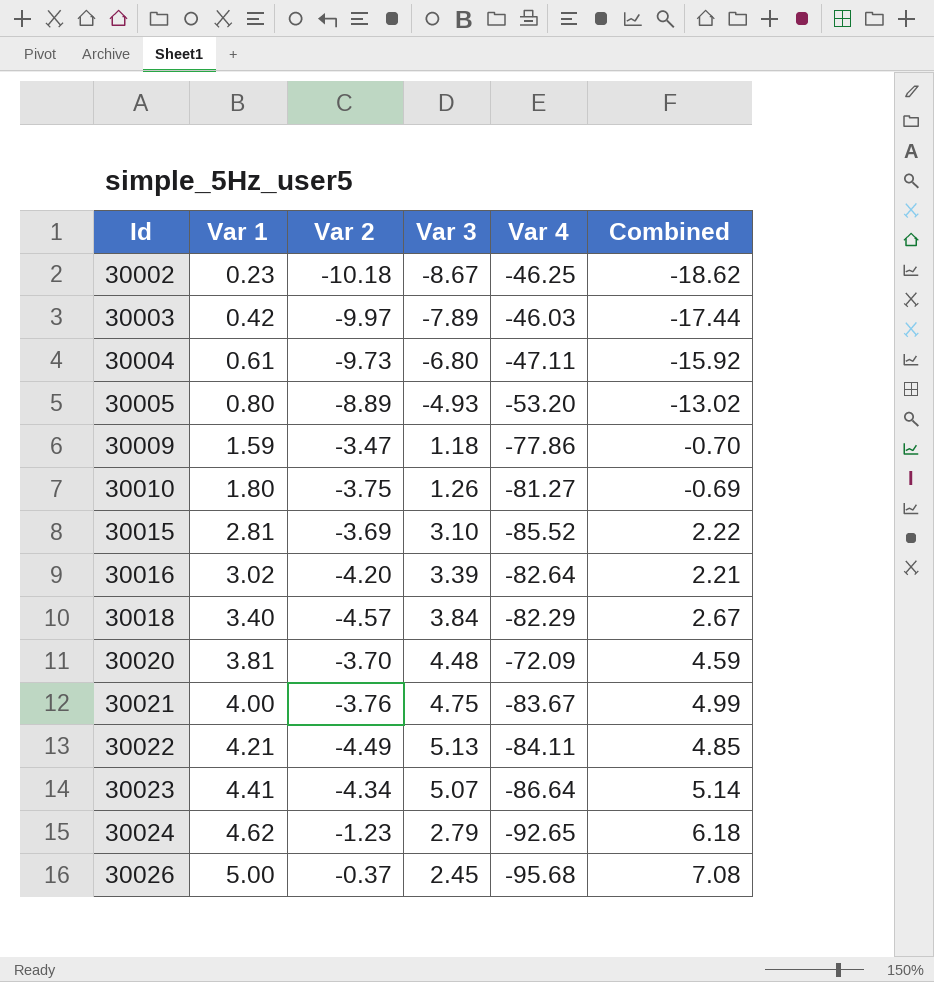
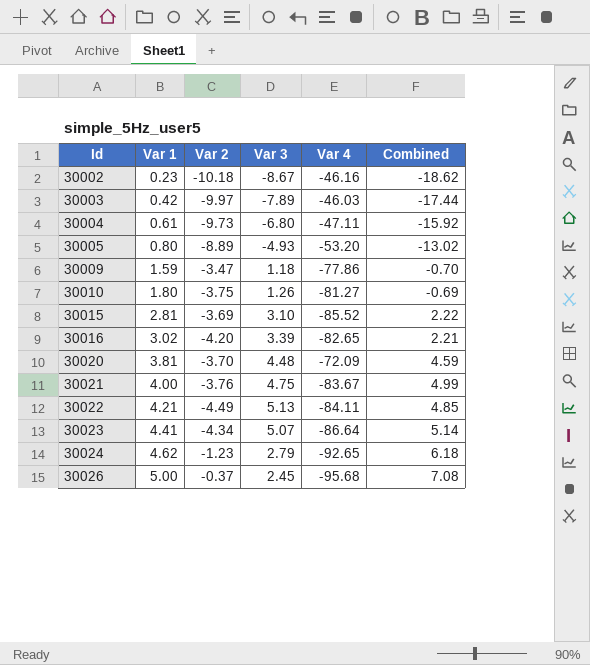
row 30018: 3.40 | -4.57 | 3.84 | -82.29 | 2.67 -> none
30002 | Var 4: -46.25 -> -46.16
30016 | Var 4: -82.64 -> -82.65

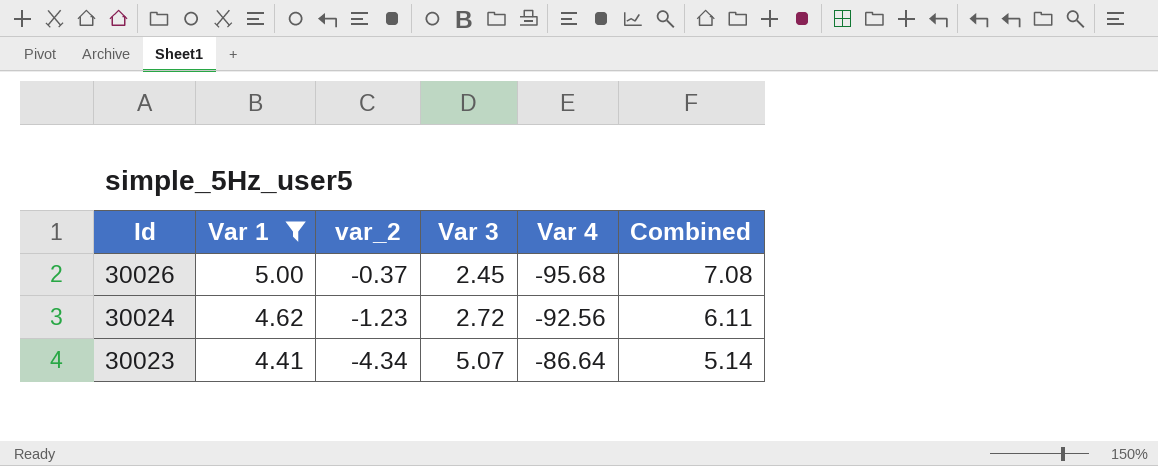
filter: none -> Var 1 >= 4.41
row order: Id ascending -> Id descending
column name: Var 2 -> var_2
30024 | Var 3: 2.79 -> 2.72
30024 | Var 4: -92.65 -> -92.56
30024 | Combined: 6.18 -> 6.11

